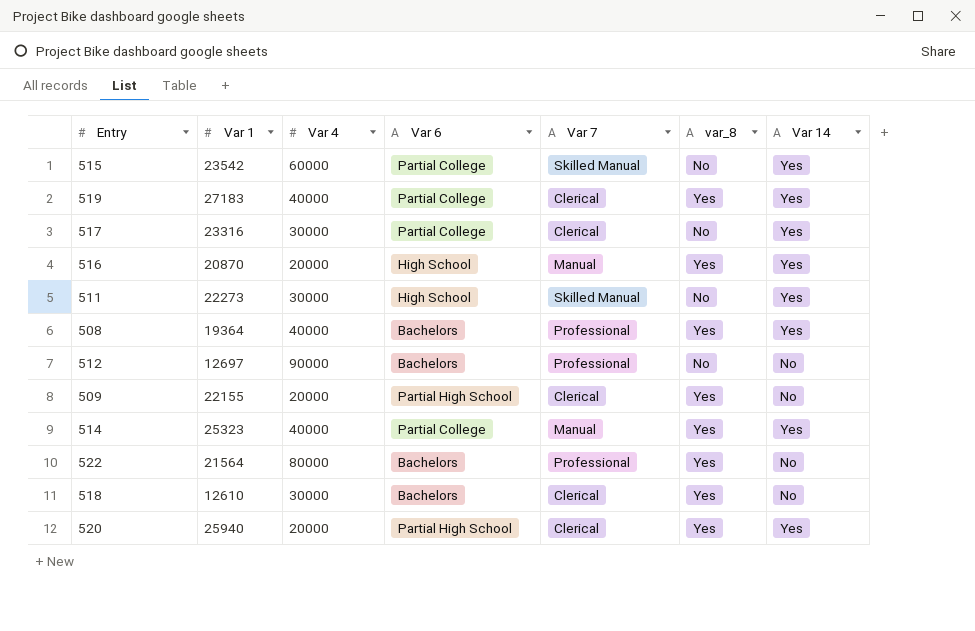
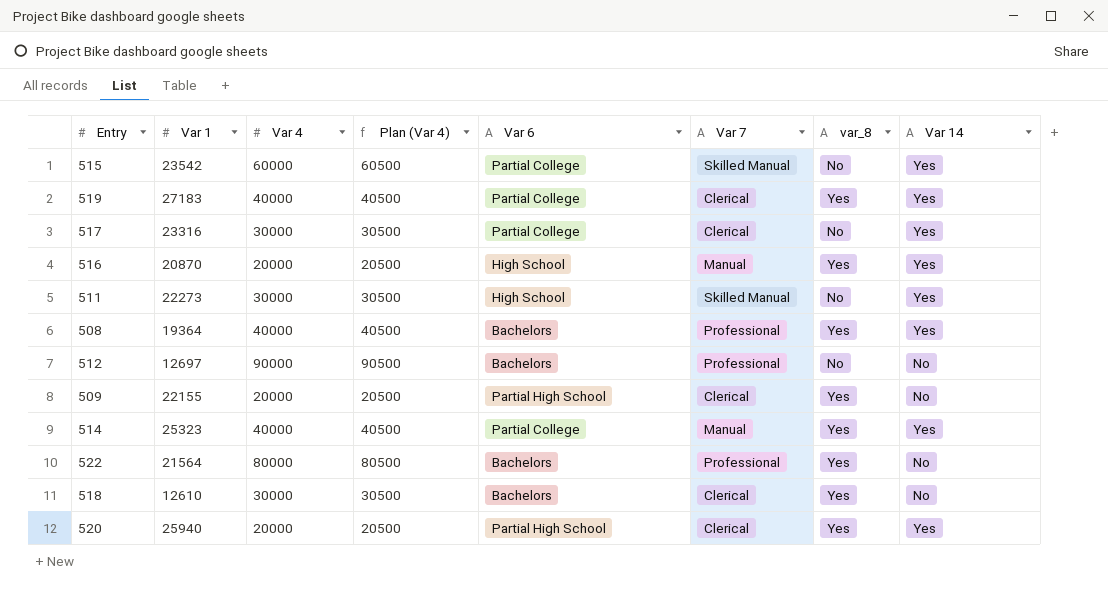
column Plan (Var 4) | formula: none -> [Var 4] + 500

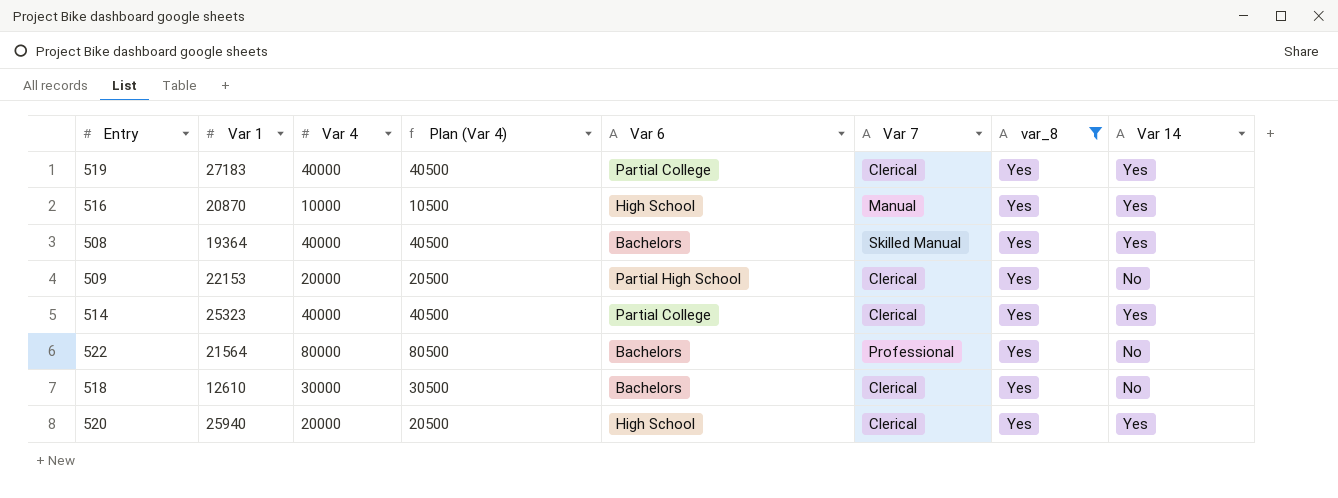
filter: none -> var_8 = Yes
516 | Var 4: 20000 -> 10000
516 | Plan (Var 4): 20500 -> 10500
508 | Var 7: Professional -> Skilled Manual
509 | Var 1: 22155 -> 22153
514 | Var 7: Manual -> Clerical
520 | Var 6: Partial High School -> High School

